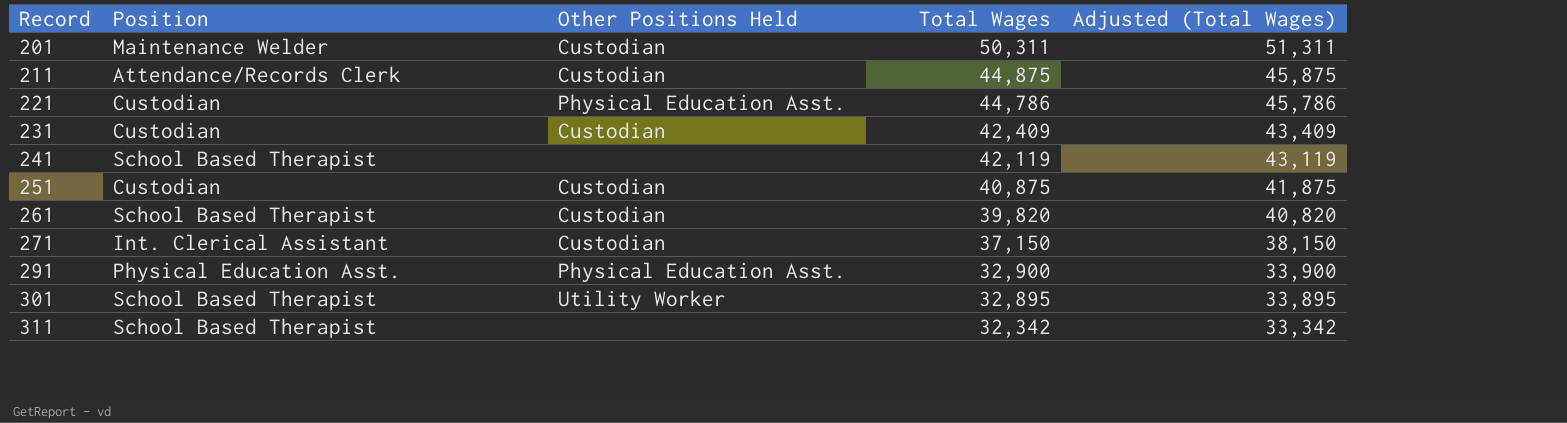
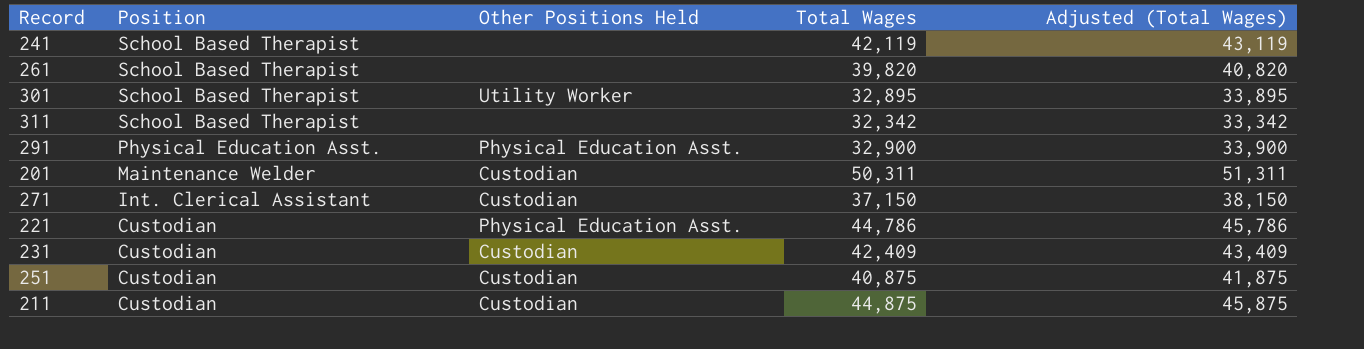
row order: Record ascending -> Position descending
261 | Other Positions Held: Custodian -> none
211 | Position: Attendance/Records Clerk -> Custodian

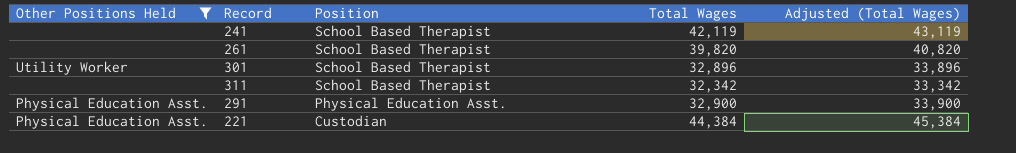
filter: none -> Other Positions Held != Custodian
column Other Positions Held | position: 3 -> 1
301 | Total Wages: 32,895 -> 32,896
301 | Adjusted (Total Wages): 33,895 -> 33,896
221 | Total Wages: 44,786 -> 44,384
221 | Adjusted (Total Wages): 45,786 -> 45,384

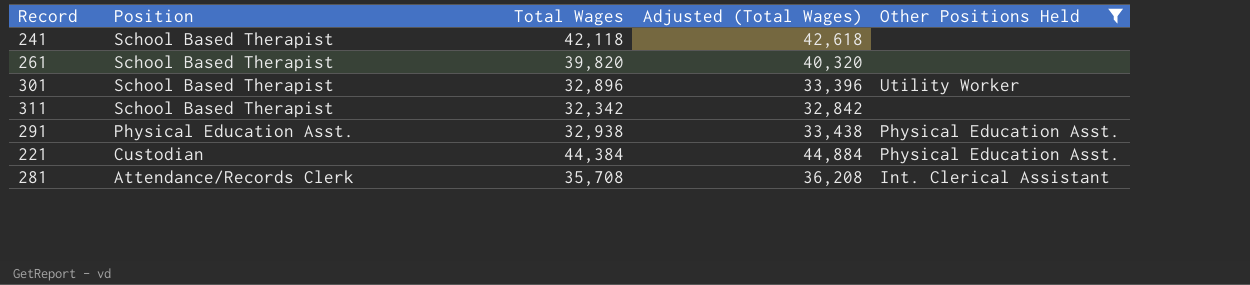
column Adjusted (Total Wages) | formula: [Total Wages] + 1000 -> [Total Wages] + 500
column Other Positions Held | position: 1 -> 5
241 | Total Wages: 42,119 -> 42,118
291 | Total Wages: 32,900 -> 32,938
row 281: none -> Attendance/Records Clerk | 35,708 | 36,208 | Int. Clerical Assistant

